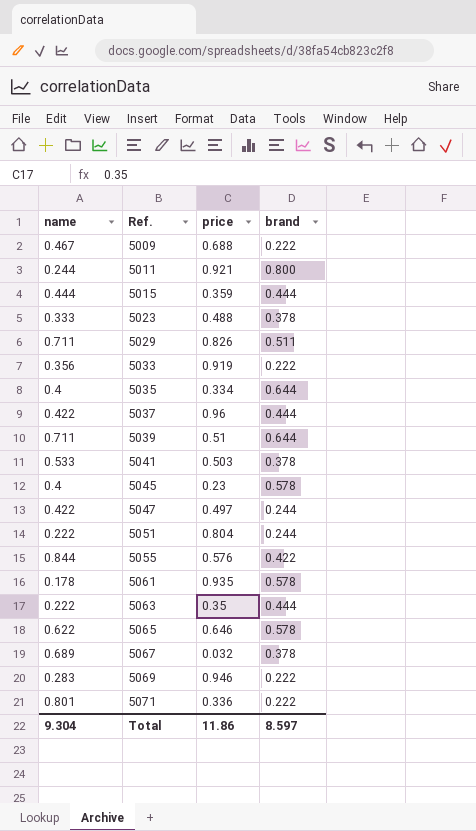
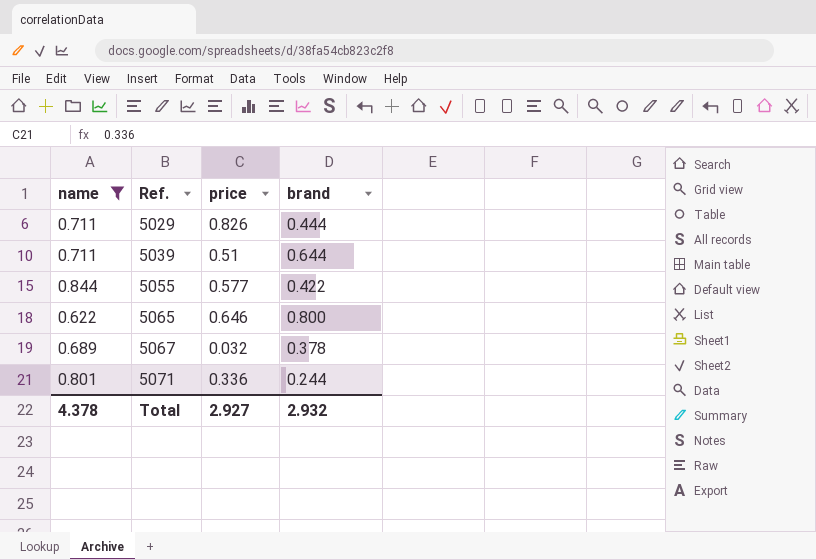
filter: none -> name >= 0.622
5029 | brand: 0.511 -> 0.444
5055 | price: 0.576 -> 0.577
5065 | brand: 0.578 -> 0.800
5071 | brand: 0.222 -> 0.244
Total | name: 9.304 -> 4.378
Total | price: 11.86 -> 2.927
Total | brand: 8.597 -> 2.932

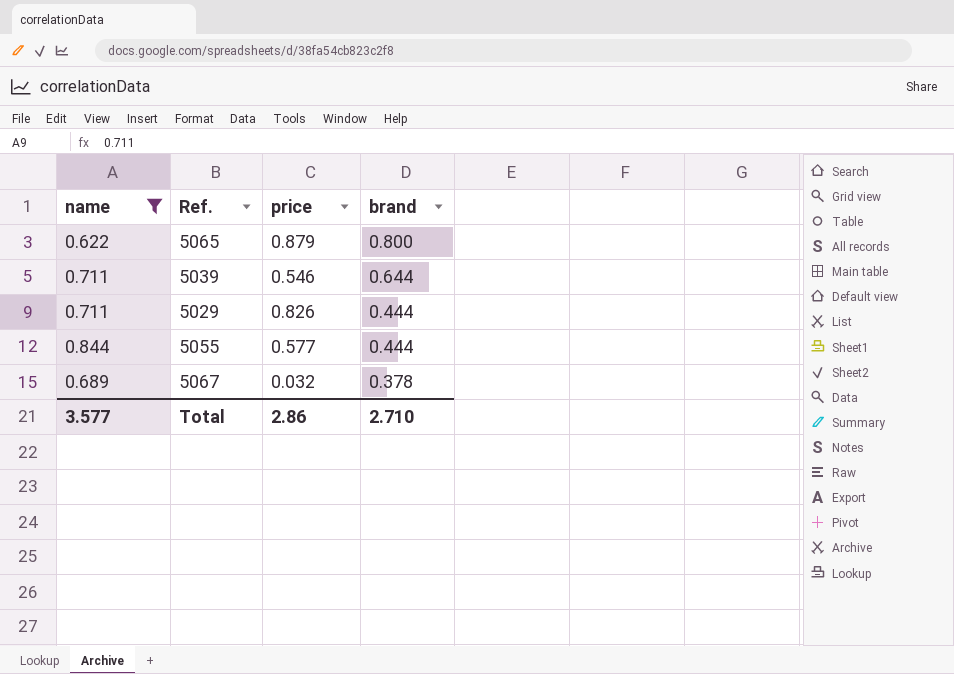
row order: Ref. ascending -> brand descending
row 5071: 0.801 | 0.336 | 0.244 -> none
5065 | price: 0.646 -> 0.879
5039 | price: 0.51 -> 0.546
5055 | brand: 0.422 -> 0.444
Total | name: 4.378 -> 3.577
Total | price: 2.927 -> 2.86
Total | brand: 2.932 -> 2.710

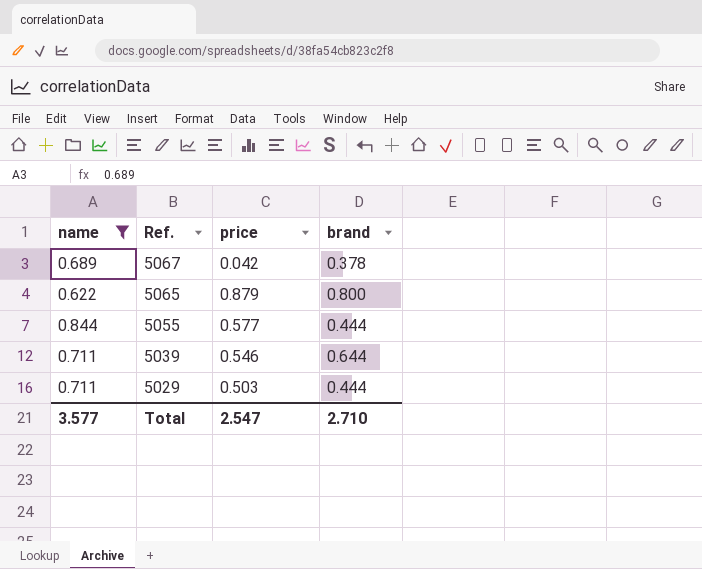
row order: brand descending -> Ref. descending
5067 | price: 0.032 -> 0.042
5029 | price: 0.826 -> 0.503
Total | price: 2.86 -> 2.547

